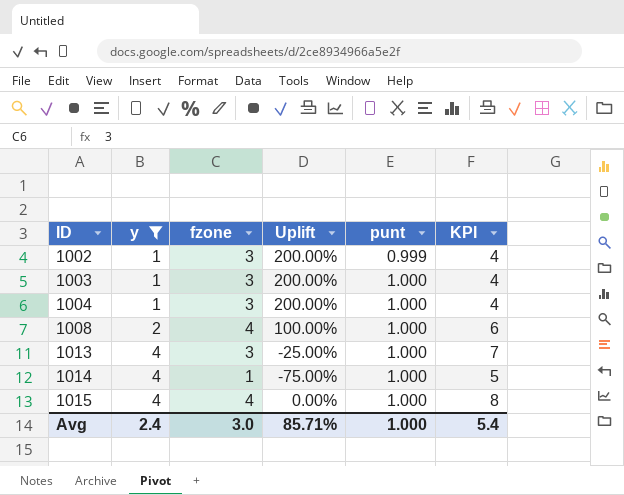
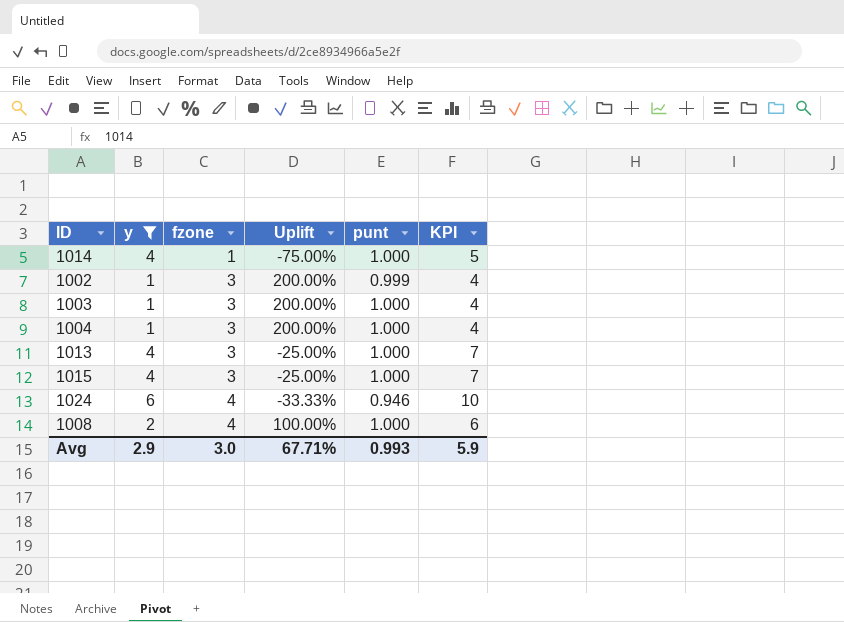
row order: ID ascending -> fzone ascending
1015 | fzone: 4 -> 3
1015 | Uplift: 0.00% -> -25.00%
1015 | KPI: 8 -> 7
row 1024: none -> 6 | 4 | -33.33% | 0.946 | 10
Avg | y: 2.4 -> 2.9
Avg | Uplift: 85.71% -> 67.71%
Avg | punt: 1.000 -> 0.993
Avg | KPI: 5.4 -> 5.9

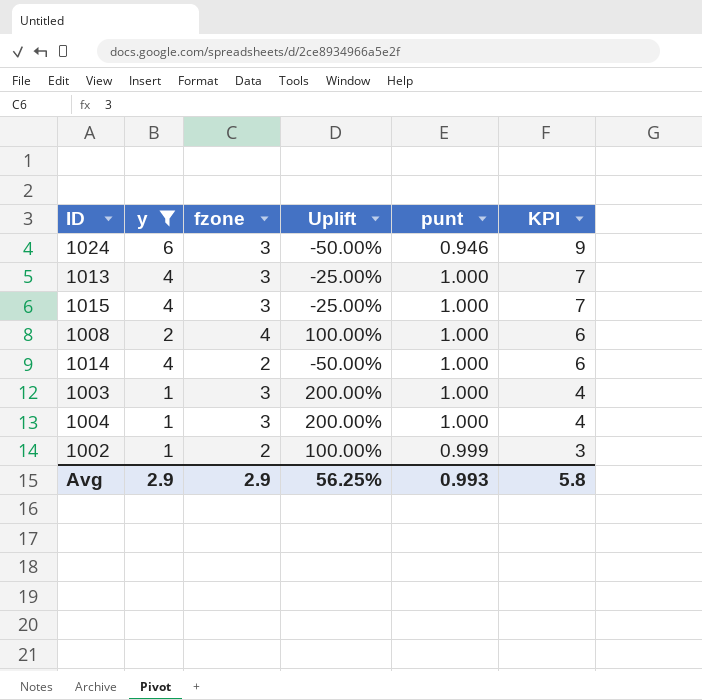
row order: fzone ascending -> KPI descending
1024 | fzone: 4 -> 3
1024 | Uplift: -33.33% -> -50.00%
1024 | KPI: 10 -> 9
1014 | fzone: 1 -> 2
1014 | Uplift: -75.00% -> -50.00%
1014 | KPI: 5 -> 6
1002 | fzone: 3 -> 2
1002 | Uplift: 200.00% -> 100.00%
1002 | KPI: 4 -> 3
Avg | fzone: 3.0 -> 2.9
Avg | Uplift: 67.71% -> 56.25%
Avg | KPI: 5.9 -> 5.8

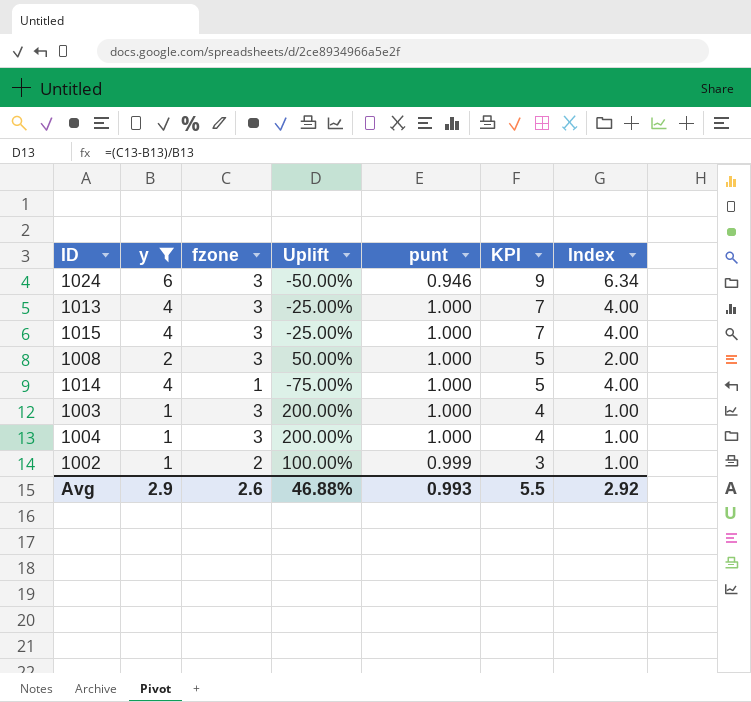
column Index | formula: none -> [y] / [punt]
1008 | fzone: 4 -> 3
1008 | Uplift: 100.00% -> 50.00%
1008 | KPI: 6 -> 5
1014 | fzone: 2 -> 1
1014 | Uplift: -50.00% -> -75.00%
1014 | KPI: 6 -> 5
Avg | fzone: 2.9 -> 2.6
Avg | Uplift: 56.25% -> 46.88%
Avg | KPI: 5.8 -> 5.5

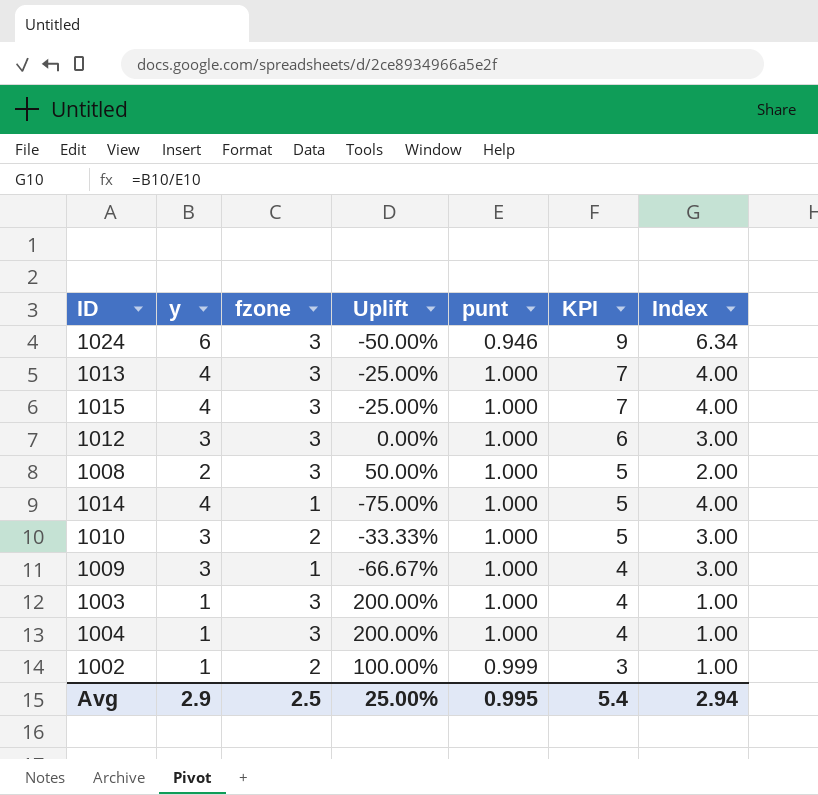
filter: y != 3 -> none
Avg | fzone: 2.6 -> 2.5
Avg | Uplift: 46.88% -> 25.00%
Avg | punt: 0.993 -> 0.995
Avg | KPI: 5.5 -> 5.4
Avg | Index: 2.92 -> 2.94

